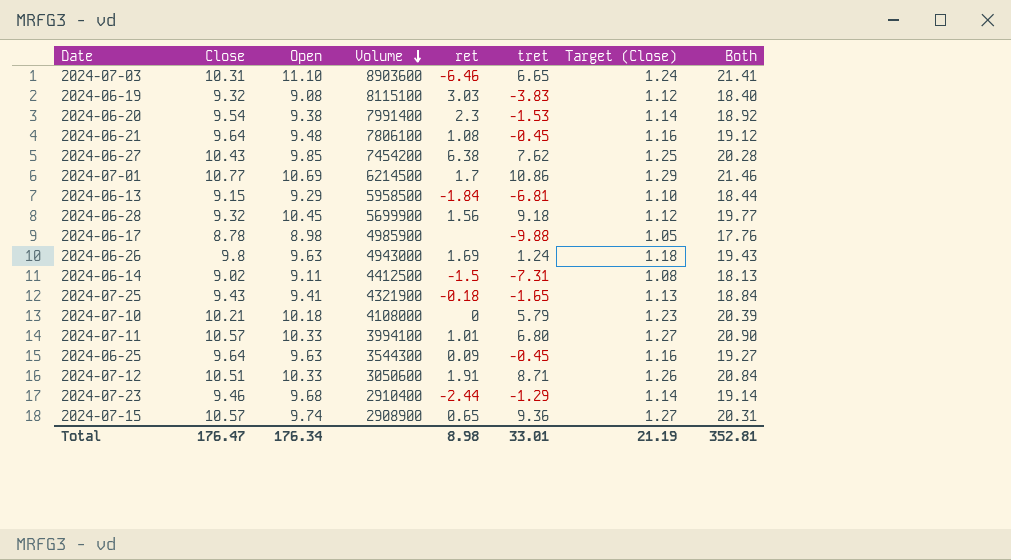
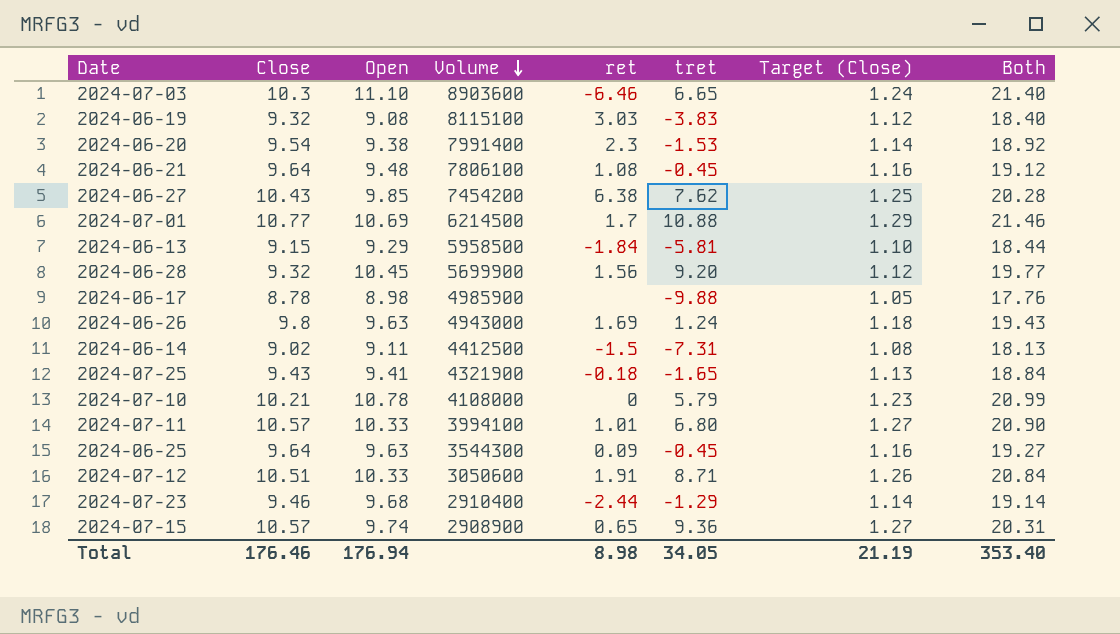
2024-07-03 | Close: 10.31 -> 10.3
2024-07-03 | Both: 21.41 -> 21.40
2024-07-01 | tret: 10.86 -> 10.88
2024-06-13 | tret: -6.81 -> -5.81
2024-06-28 | tret: 9.18 -> 9.20
2024-07-10 | Open: 10.18 -> 10.78
2024-07-10 | Both: 20.39 -> 20.99
Total | Close: 176.47 -> 176.46
Total | Open: 176.34 -> 176.94
Total | tret: 33.01 -> 34.05
Total | Both: 352.81 -> 353.40

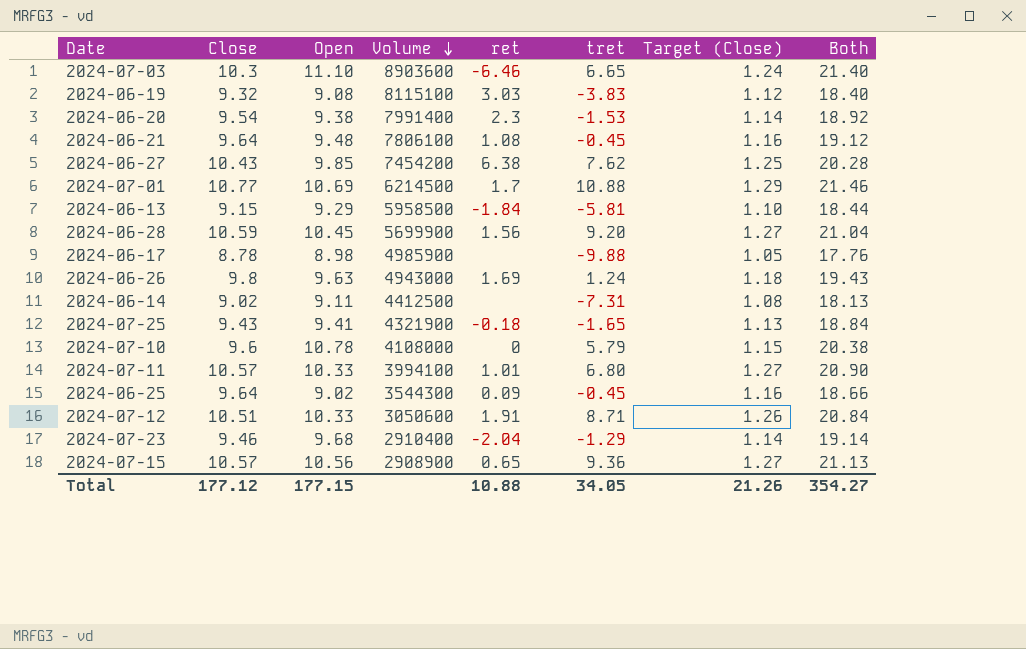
2024-06-28 | Close: 9.32 -> 10.59
2024-06-28 | Target (Close): 1.12 -> 1.27
2024-06-28 | Both: 19.77 -> 21.04
2024-06-14 | ret: -1.5 -> none
2024-07-10 | Close: 10.21 -> 9.6
2024-07-10 | Target (Close): 1.23 -> 1.15
2024-07-10 | Both: 20.99 -> 20.38
2024-06-25 | Open: 9.63 -> 9.02
2024-06-25 | Both: 19.27 -> 18.66
2024-07-23 | ret: -2.44 -> -2.04
2024-07-15 | Open: 9.74 -> 10.56
2024-07-15 | Both: 20.31 -> 21.13
Total | Close: 176.46 -> 177.12
Total | Open: 176.94 -> 177.15
Total | ret: 8.98 -> 10.88
Total | Target (Close): 21.19 -> 21.26
Total | Both: 353.40 -> 354.27

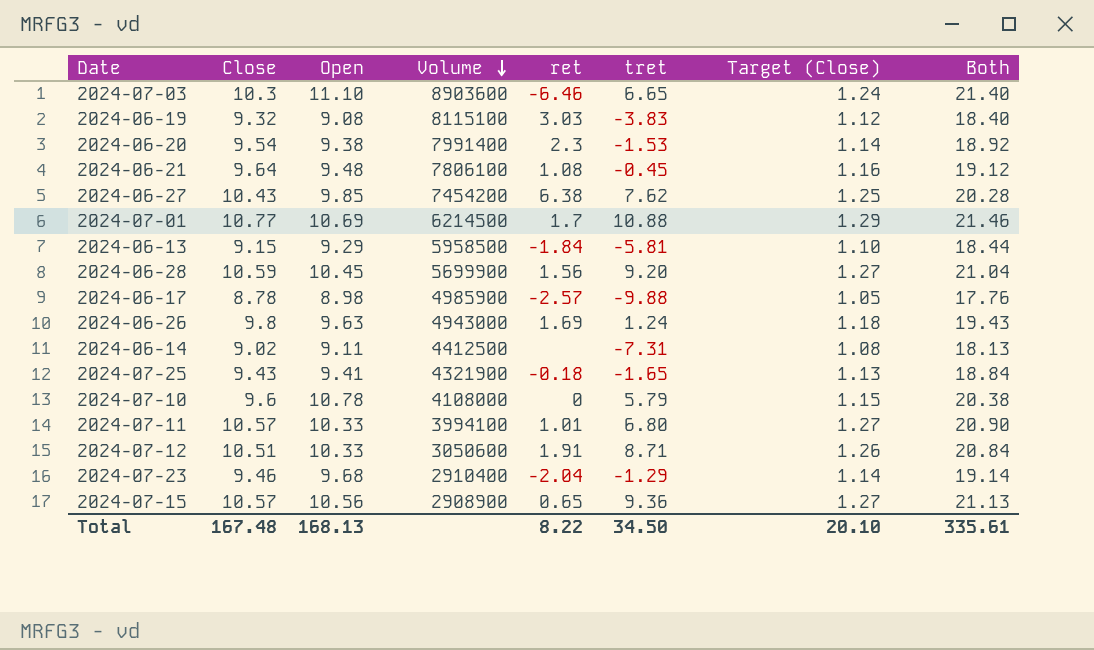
row 2024-06-25: 9.64 | 9.02 | 3544300 | 0.09 | -0.45 | 1.16 | 18.66 -> none
2024-06-17 | ret: none -> -2.57
Total | Close: 177.12 -> 167.48
Total | Open: 177.15 -> 168.13
Total | ret: 10.88 -> 8.22
Total | tret: 34.05 -> 34.50
Total | Target (Close): 21.26 -> 20.10
Total | Both: 354.27 -> 335.61

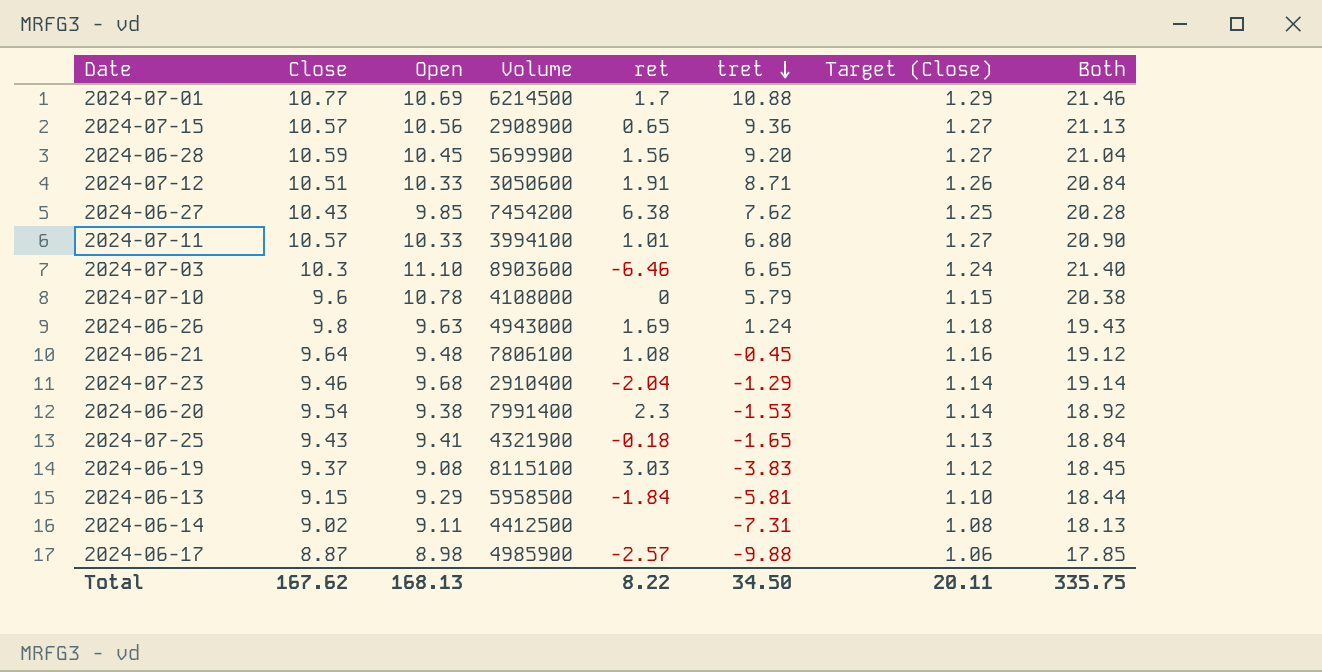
row order: Volume descending -> tret descending
2024-06-19 | Close: 9.32 -> 9.37
2024-06-19 | Both: 18.40 -> 18.45
2024-06-17 | Close: 8.78 -> 8.87
2024-06-17 | Target (Close): 1.05 -> 1.06
2024-06-17 | Both: 17.76 -> 17.85
Total | Close: 167.48 -> 167.62
Total | Target (Close): 20.10 -> 20.11
Total | Both: 335.61 -> 335.75

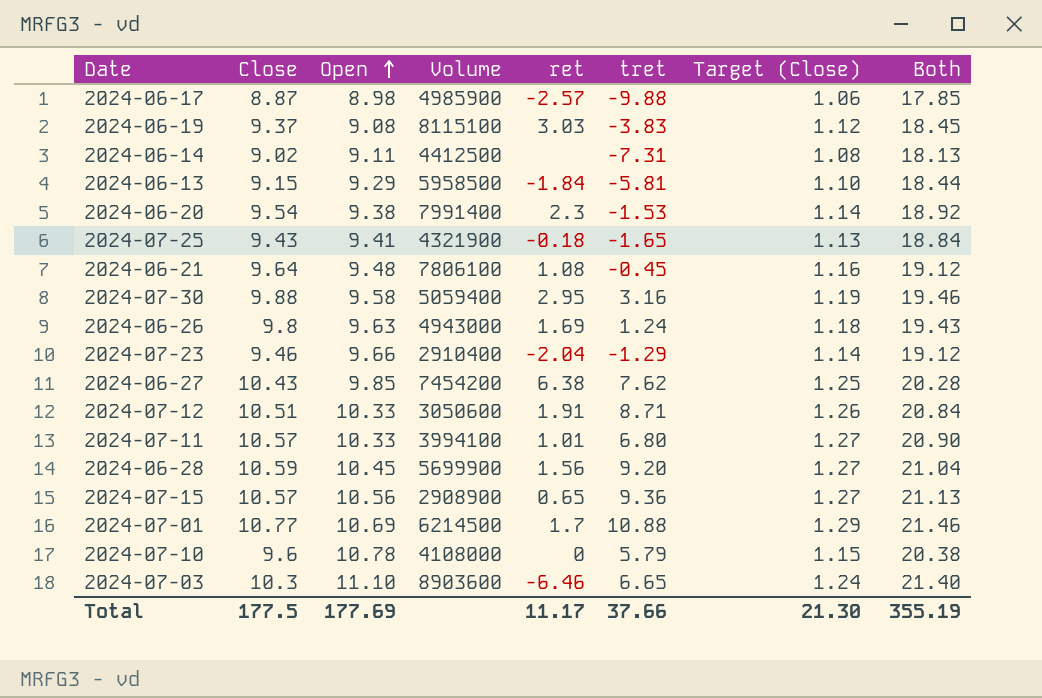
row order: tret descending -> Open ascending
row 2024-07-30: none -> 9.88 | 9.58 | 5059400 | 2.95 | 3.16 | 1.19 | 19.46
2024-07-23 | Open: 9.68 -> 9.66
2024-07-23 | Both: 19.14 -> 19.12
Total | Close: 167.62 -> 177.5
Total | Open: 168.13 -> 177.69
Total | ret: 8.22 -> 11.17
Total | tret: 34.50 -> 37.66
Total | Target (Close): 20.11 -> 21.30
Total | Both: 335.75 -> 355.19

